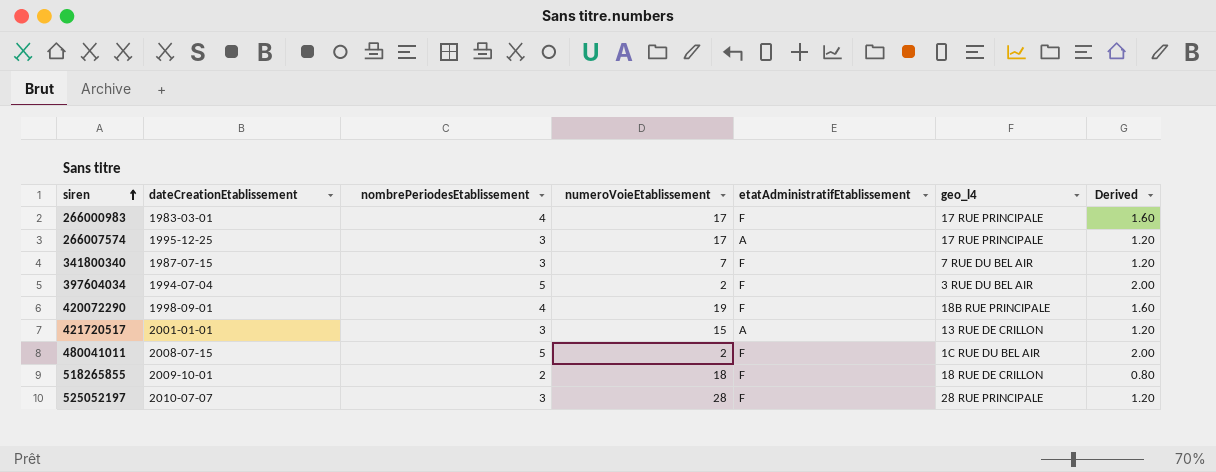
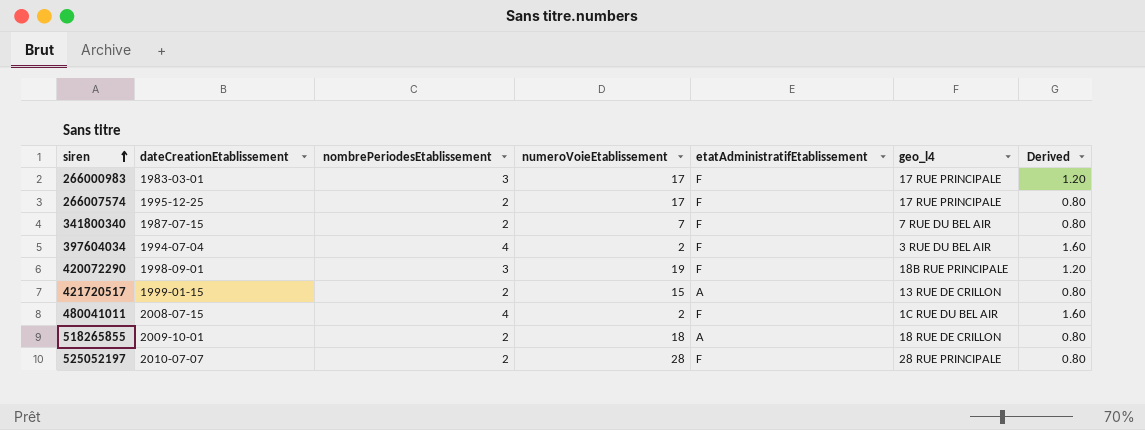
266000983 | nombrePeriodesEtablissement: 4 -> 3
266000983 | Derived: 1.60 -> 1.20
266007574 | nombrePeriodesEtablissement: 3 -> 2
266007574 | etatAdministratifEtablissement: A -> F
266007574 | Derived: 1.20 -> 0.80
341800340 | nombrePeriodesEtablissement: 3 -> 2
341800340 | Derived: 1.20 -> 0.80
397604034 | nombrePeriodesEtablissement: 5 -> 4
397604034 | Derived: 2.00 -> 1.60
420072290 | nombrePeriodesEtablissement: 4 -> 3
420072290 | Derived: 1.60 -> 1.20
421720517 | dateCreationEtablissement: 2001-01-01 -> 1999-01-15
421720517 | nombrePeriodesEtablissement: 3 -> 2
421720517 | Derived: 1.20 -> 0.80
480041011 | nombrePeriodesEtablissement: 5 -> 4
480041011 | Derived: 2.00 -> 1.60
518265855 | etatAdministratifEtablissement: F -> A
525052197 | nombrePeriodesEtablissement: 3 -> 2
525052197 | Derived: 1.20 -> 0.80

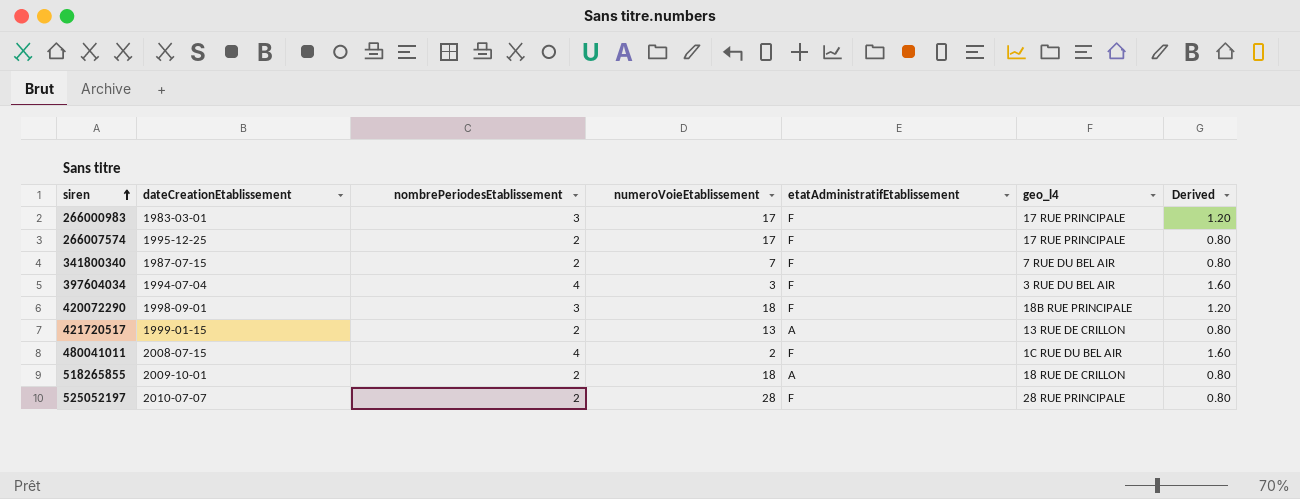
397604034 | numeroVoieEtablissement: 2 -> 3
420072290 | numeroVoieEtablissement: 19 -> 18
421720517 | numeroVoieEtablissement: 15 -> 13

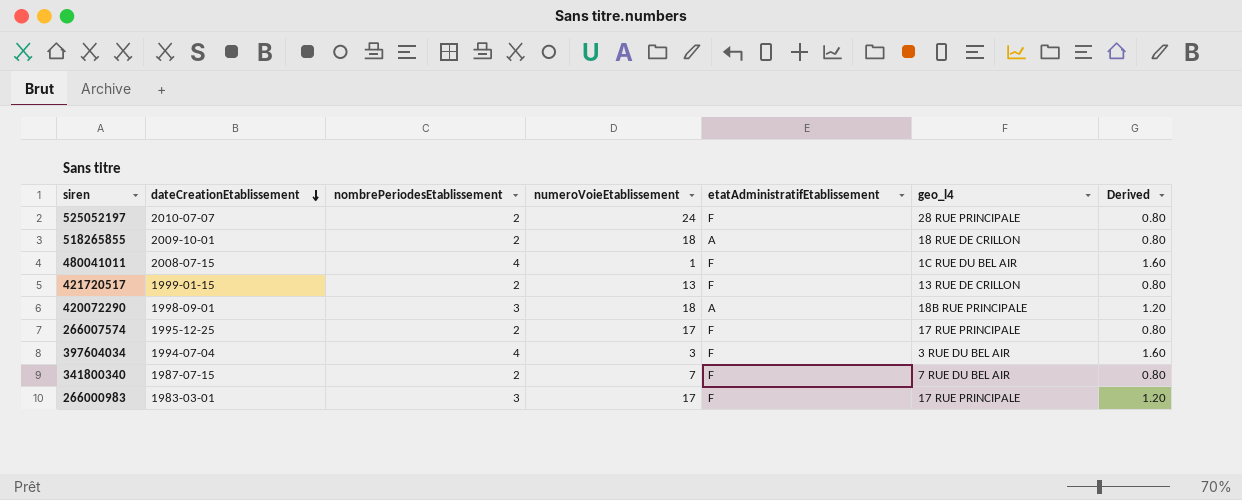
row order: siren ascending -> dateCreationEtablissement descending
525052197 | numeroVoieEtablissement: 28 -> 24
480041011 | numeroVoieEtablissement: 2 -> 1
421720517 | etatAdministratifEtablissement: A -> F
420072290 | etatAdministratifEtablissement: F -> A

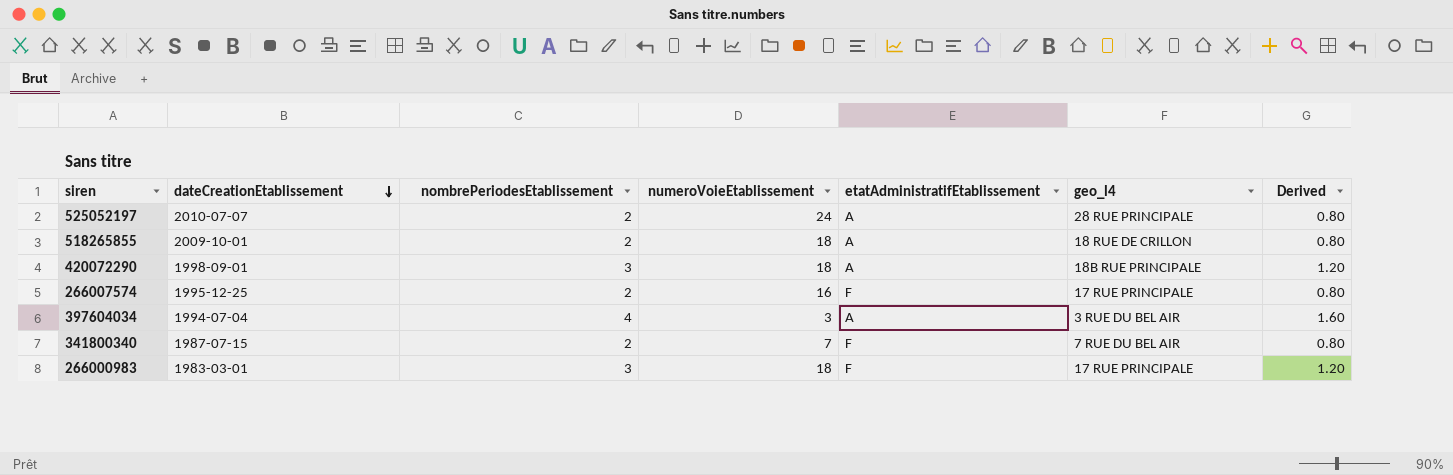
row 480041011: 2008-07-15 | 4 | 1 | F | 1C RUE DU BEL AIR | 1.60 -> none
row 421720517: 1999-01-15 | 2 | 13 | F | 13 RUE DE CRILLON | 0.80 -> none
525052197 | etatAdministratifEtablissement: F -> A
266007574 | numeroVoieEtablissement: 17 -> 16
397604034 | etatAdministratifEtablissement: F -> A
266000983 | numeroVoieEtablissement: 17 -> 18

